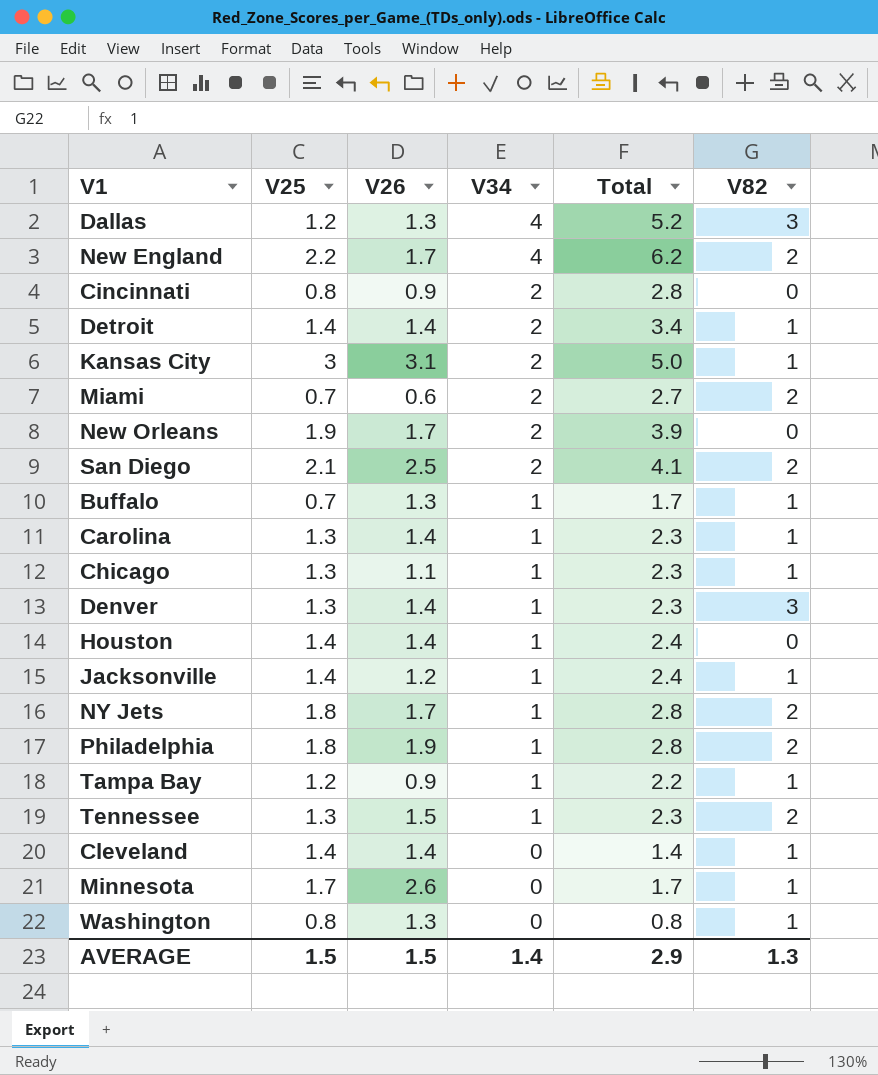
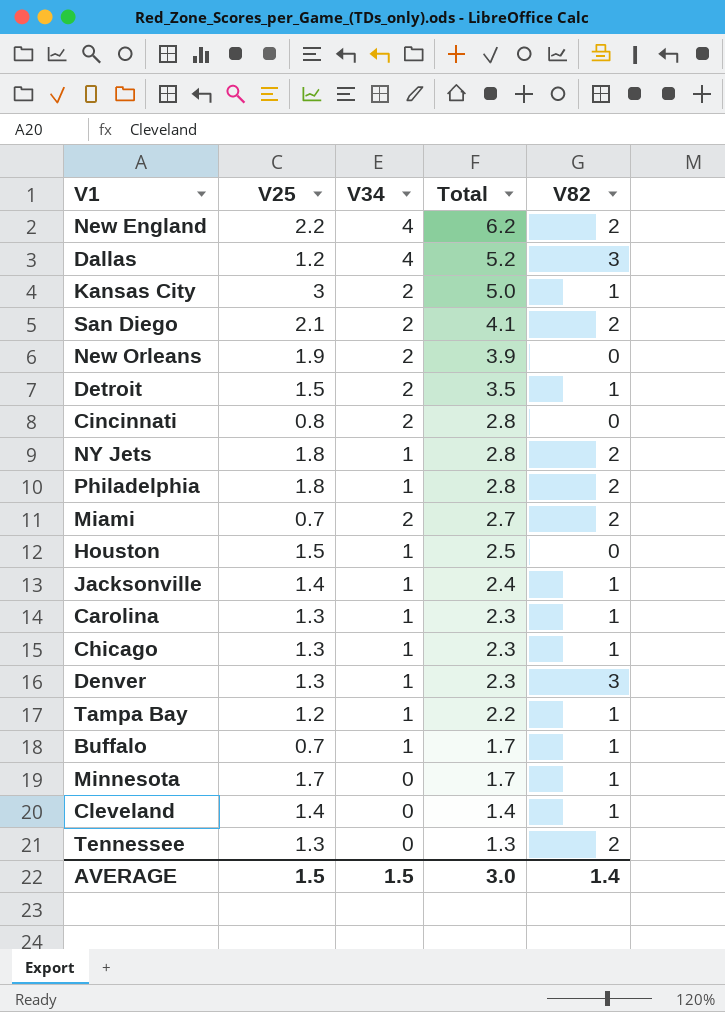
row order: V34 descending -> Total descending
column V26 | position: 3 -> none
row Washington: 0.8 | 1.3 | 0 | 0.8 | 1 -> none
Detroit | V25: 1.4 -> 1.5
Detroit | Total: 3.4 -> 3.5
Houston | V25: 1.4 -> 1.5
Houston | Total: 2.4 -> 2.5
Tennessee | V34: 1 -> 0
Tennessee | Total: 2.3 -> 1.3
AVERAGE | V34: 1.4 -> 1.5
AVERAGE | Total: 2.9 -> 3.0
AVERAGE | V82: 1.3 -> 1.4

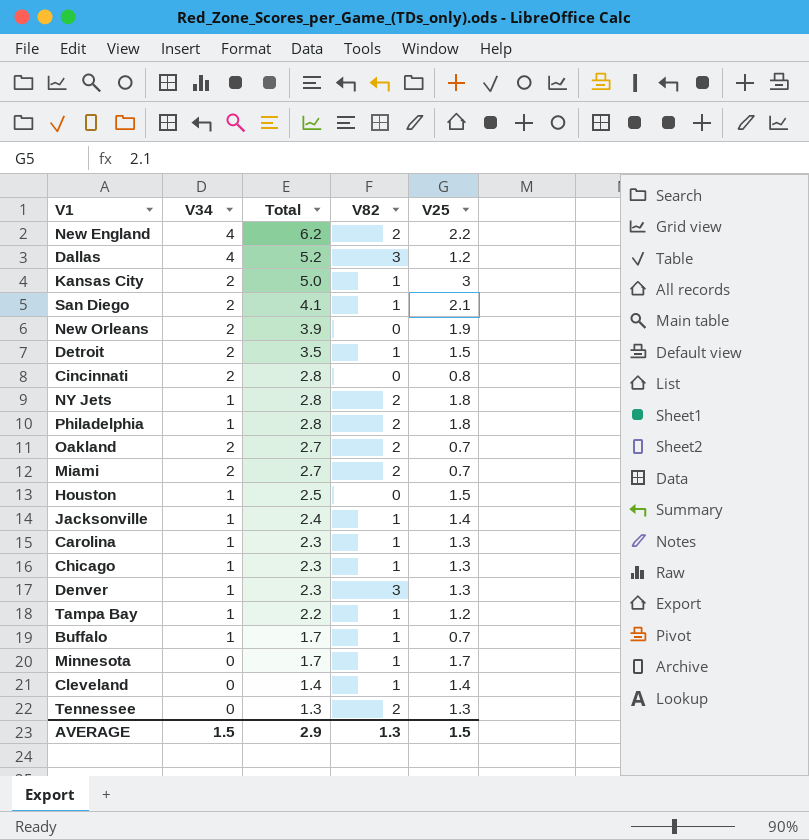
column V25 | position: 2 -> 5
San Diego | V82: 2 -> 1
row Oakland: none -> 2 | 2.7 | 2 | 0.7
AVERAGE | Total: 3.0 -> 2.9
AVERAGE | V82: 1.4 -> 1.3

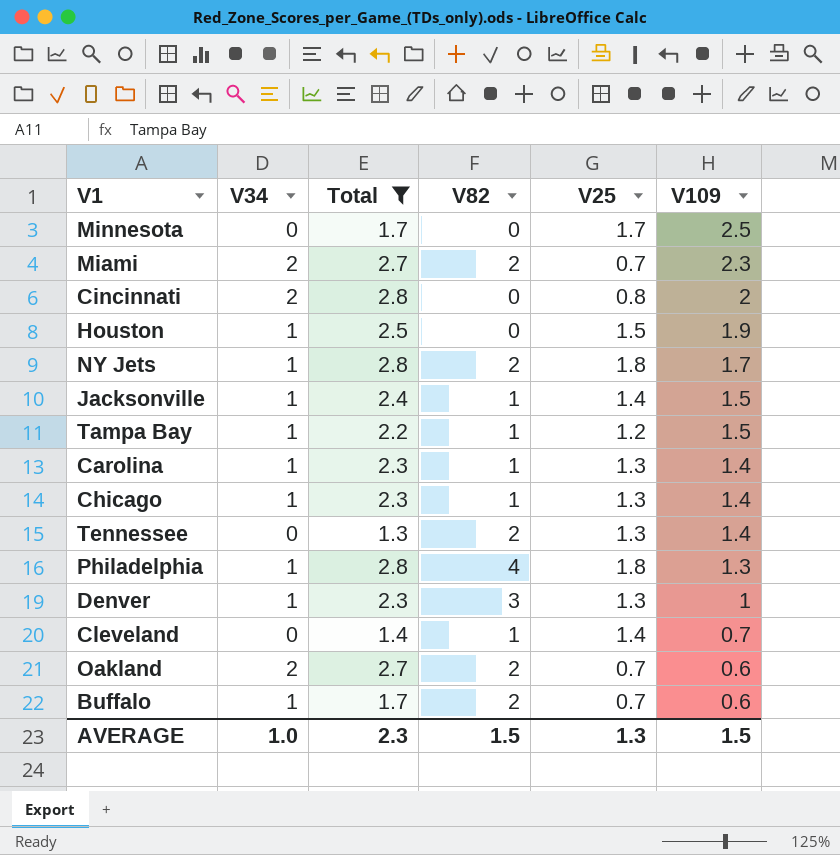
filter: none -> Total <= 2.8
row order: Total descending -> V109 descending
column V109 | position: none -> 6
Minnesota | V82: 1 -> 0
Philadelphia | V82: 2 -> 4
Buffalo | V82: 1 -> 2
AVERAGE | V34: 1.5 -> 1.0
AVERAGE | Total: 2.9 -> 2.3
AVERAGE | V82: 1.3 -> 1.5
AVERAGE | V25: 1.5 -> 1.3

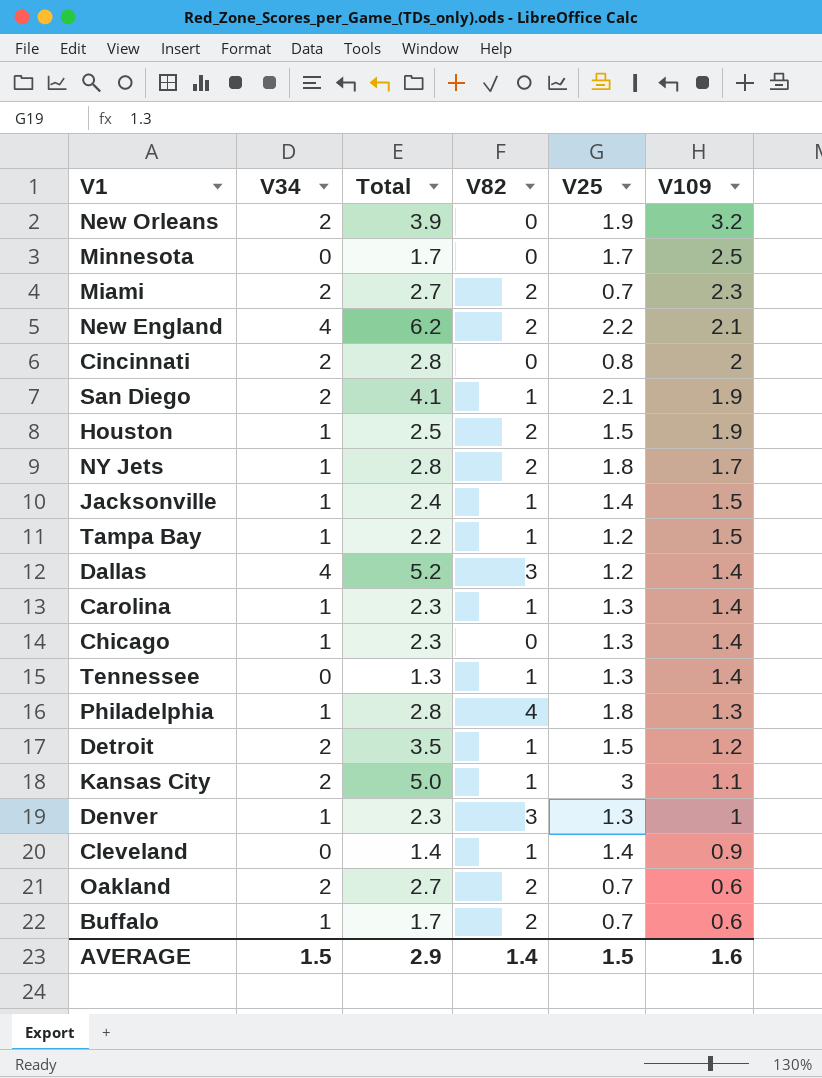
filter: Total <= 2.8 -> none
Houston | V82: 0 -> 2
Chicago | V82: 1 -> 0
Tennessee | V82: 2 -> 1
Cleveland | V109: 0.7 -> 0.9
AVERAGE | V34: 1.0 -> 1.5
AVERAGE | Total: 2.3 -> 2.9
AVERAGE | V82: 1.5 -> 1.4
AVERAGE | V25: 1.3 -> 1.5
AVERAGE | V109: 1.5 -> 1.6

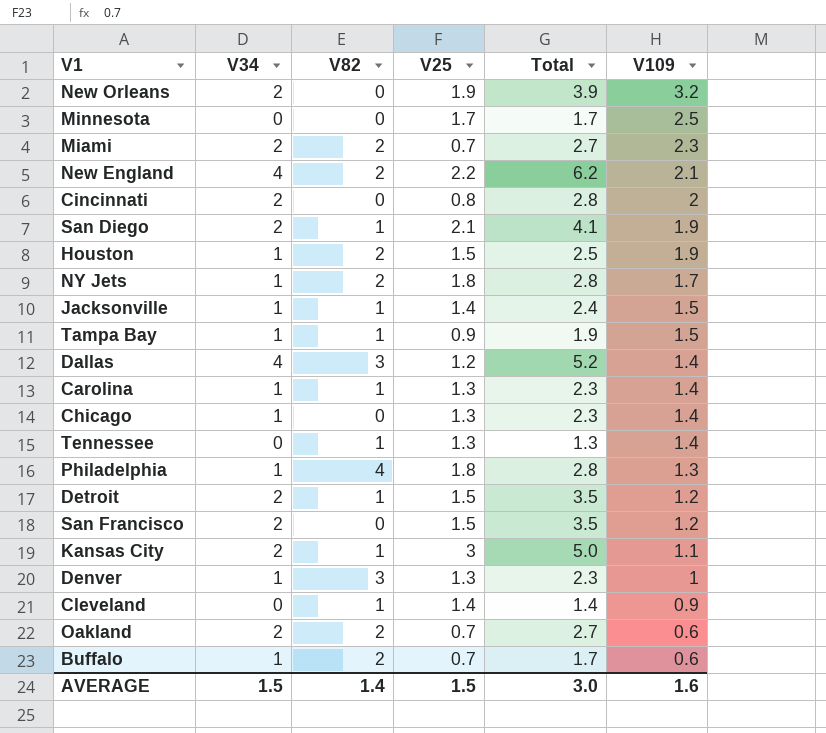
column Total | position: 3 -> 5
Tampa Bay | V25: 1.2 -> 0.9
Tampa Bay | Total: 2.2 -> 1.9
row San Francisco: none -> 2 | 0 | 1.5 | 3.5 | 1.2
AVERAGE | Total: 2.9 -> 3.0

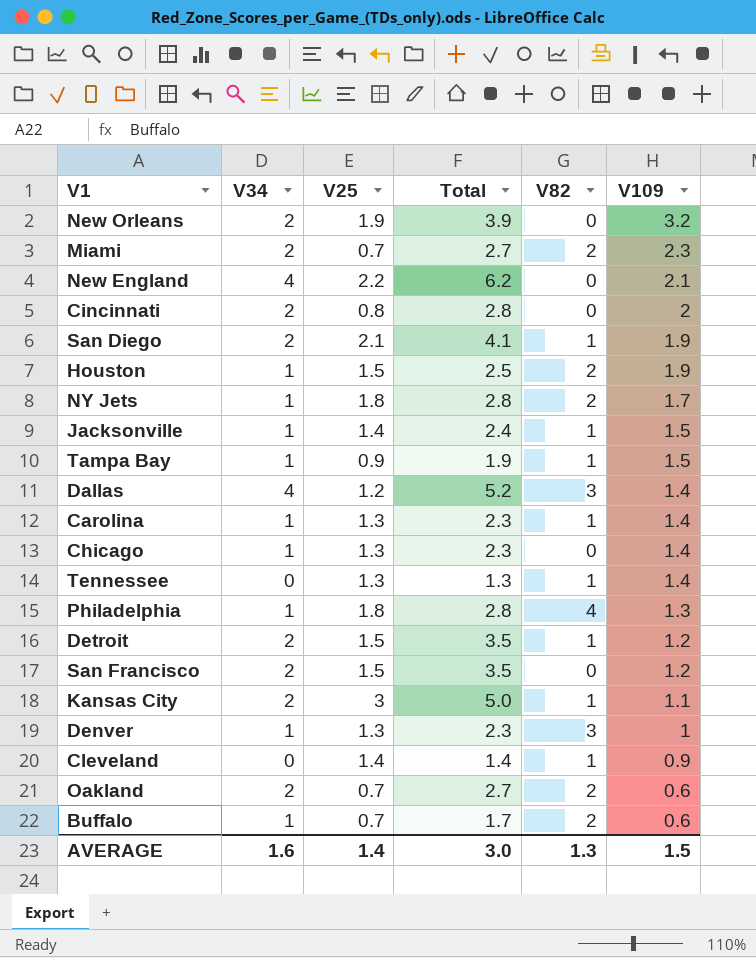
column V82 | position: 3 -> 5
row Minnesota: 0 | 0 | 1.7 | 1.7 | 2.5 -> none
New England | V82: 2 -> 0
AVERAGE | V34: 1.5 -> 1.6
AVERAGE | V25: 1.5 -> 1.4
AVERAGE | V82: 1.4 -> 1.3
AVERAGE | V109: 1.6 -> 1.5

